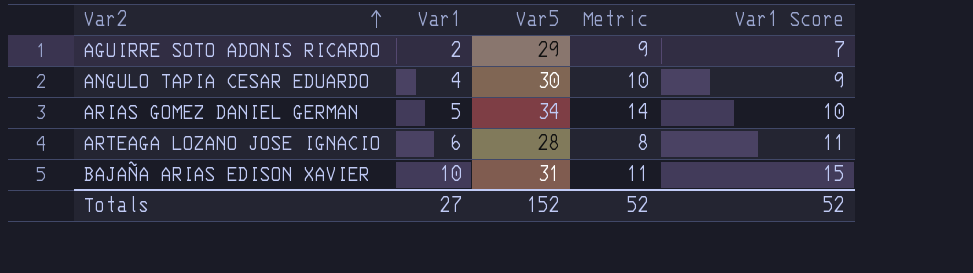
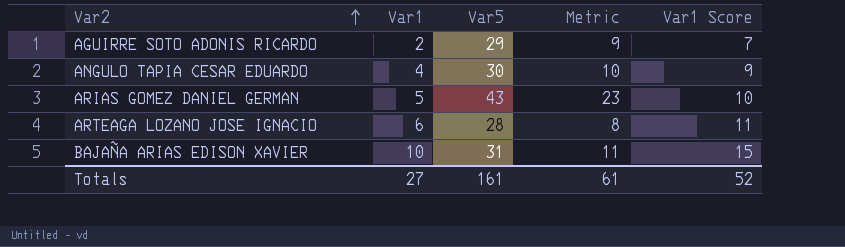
ARIAS GOMEZ DANIEL GERMAN | Var5: 34 -> 43
ARIAS GOMEZ DANIEL GERMAN | Metric: 14 -> 23
Totals | Var5: 152 -> 161
Totals | Metric: 52 -> 61

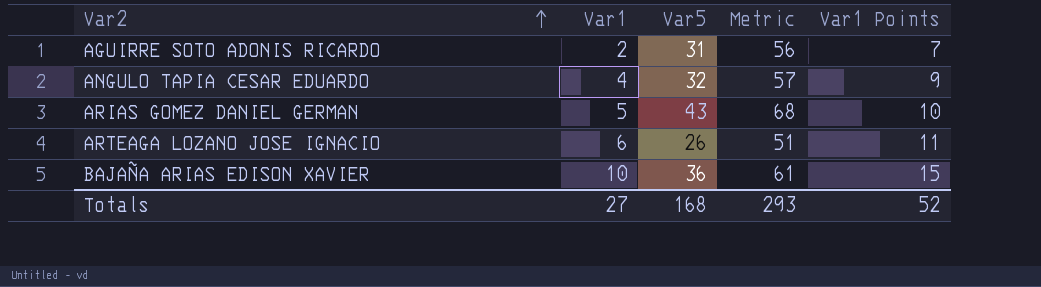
column Metric | formula: [Var5] - 20 -> [Var5] + 25
column name: Var1 Score -> Var1 Points
AGUIRRE SOTO ADONIS RICARDO | Var5: 29 -> 31
ANGULO TAPIA CESAR EDUARDO | Var5: 30 -> 32
ARTEAGA LOZANO JOSE IGNACIO | Var5: 28 -> 26
BAJAÑA ARIAS EDISON XAVIER | Var5: 31 -> 36
Totals | Var5: 161 -> 168
Totals | Metric: 61 -> 293

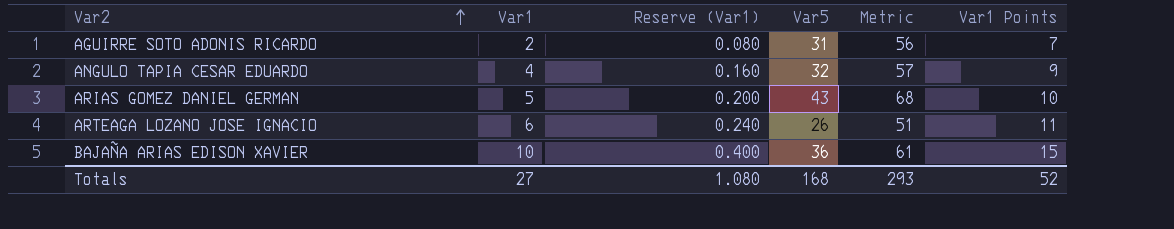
column Reserve (Var1) | formula: none -> [Var1] * 0.04

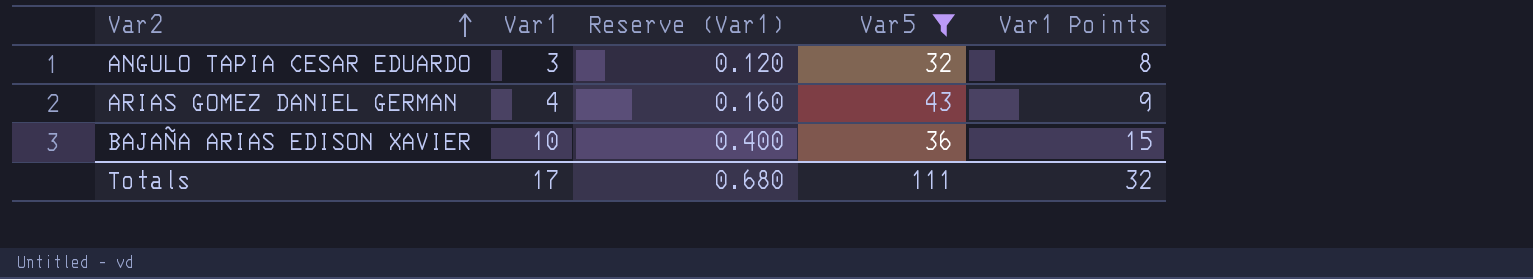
filter: none -> Var5 >= 32
column Metric | formula: [Var5] + 25 -> none
ANGULO TAPIA CESAR EDUARDO | Var1: 4 -> 3
ANGULO TAPIA CESAR EDUARDO | Reserve (Var1): 0.160 -> 0.120
ANGULO TAPIA CESAR EDUARDO | Var1 Points: 9 -> 8
ARIAS GOMEZ DANIEL GERMAN | Var1: 5 -> 4
ARIAS GOMEZ DANIEL GERMAN | Reserve (Var1): 0.200 -> 0.160
ARIAS GOMEZ DANIEL GERMAN | Var1 Points: 10 -> 9
Totals | Var1: 27 -> 17
Totals | Reserve (Var1): 1.080 -> 0.680
Totals | Var5: 168 -> 111
Totals | Var1 Points: 52 -> 32

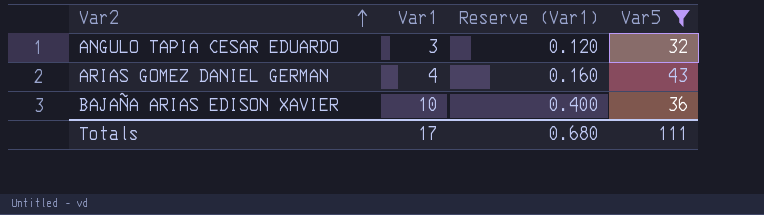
column Var1 Points | formula: [Var1] + 5 -> none

